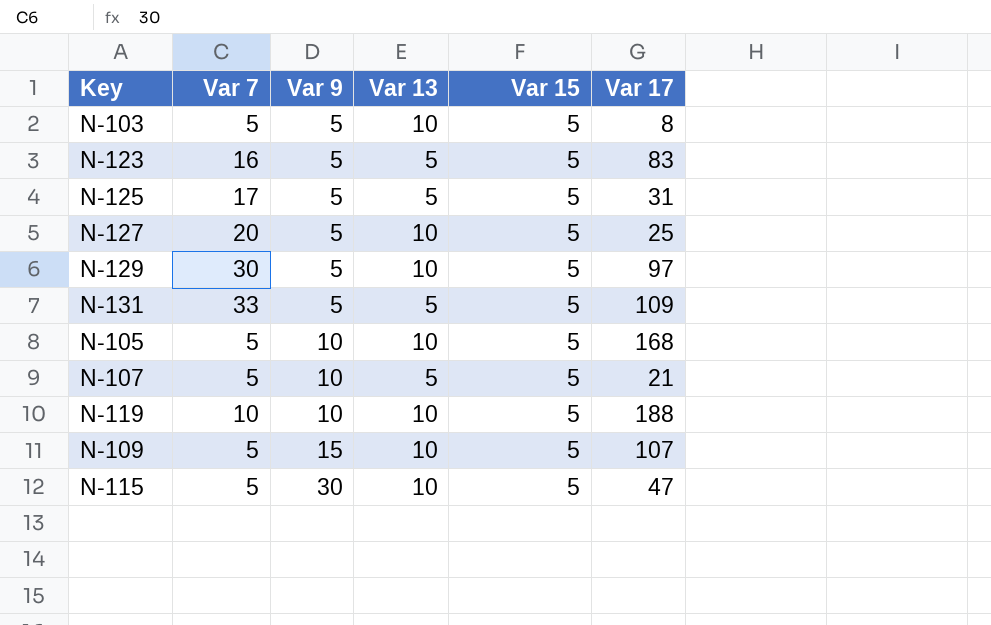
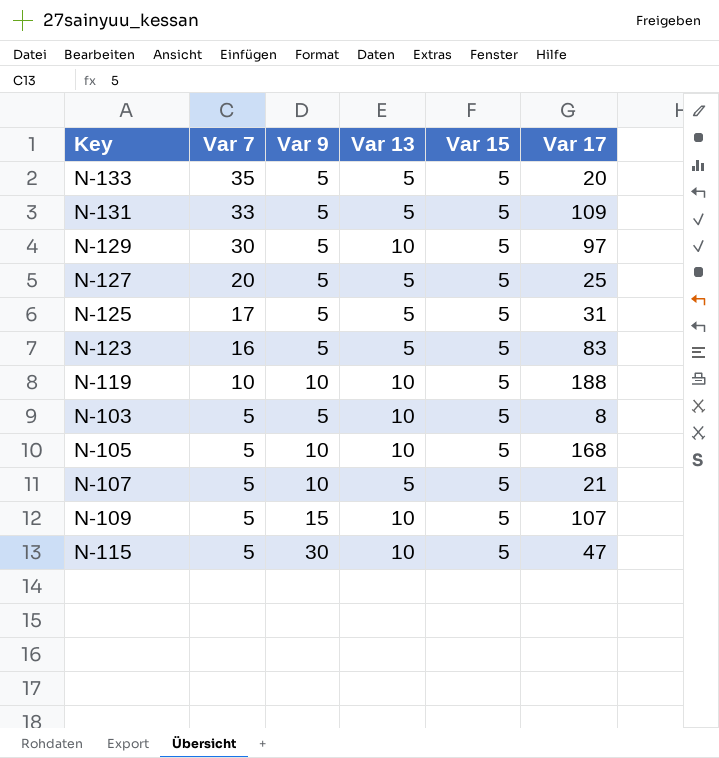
row order: Var 9 ascending -> Var 7 descending
row N-133: none -> 35 | 5 | 5 | 5 | 20
N-127 | Var 13: 10 -> 5

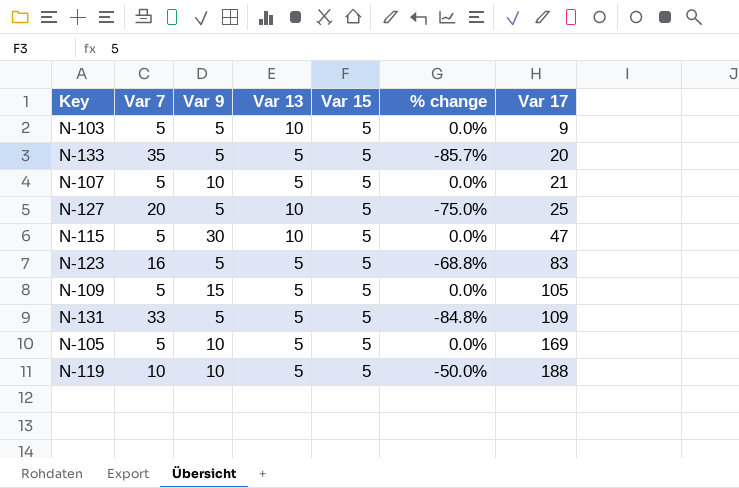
row order: Var 7 descending -> Var 17 ascending
column % change | formula: none -> ([Var 15] - [Var 7]) / [Var 7]
row N-129: 30 | 5 | 10 | 5 | 97 -> none
row N-125: 17 | 5 | 5 | 5 | 31 -> none
N-103 | Var 17: 8 -> 9
N-127 | Var 13: 5 -> 10
N-109 | Var 13: 10 -> 5
N-109 | Var 17: 107 -> 105
N-105 | Var 13: 10 -> 5
N-105 | Var 17: 168 -> 169
N-119 | Var 13: 10 -> 5

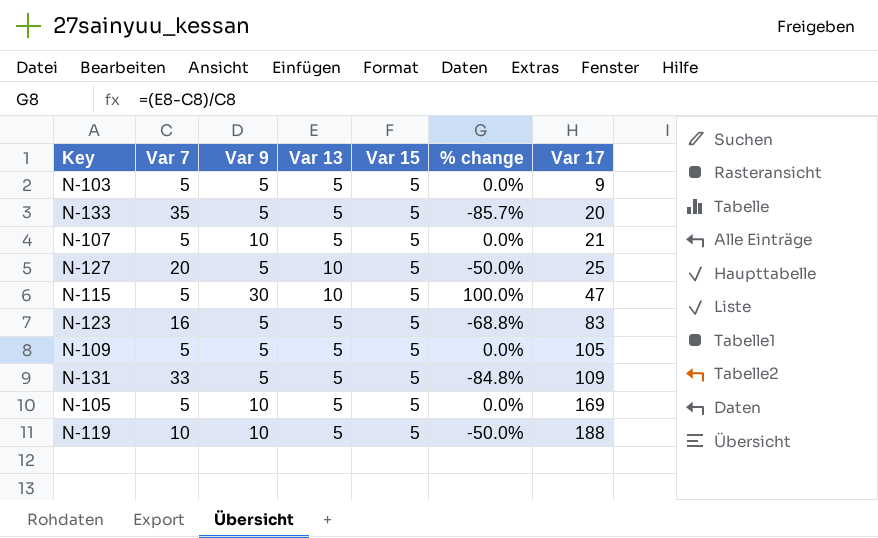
column % change | formula: ([Var 15] - [Var 7]) / [Var 7] -> ([Var 13] - [Var 7]) / [Var 7]
N-103 | Var 13: 10 -> 5
N-109 | Var 9: 15 -> 5

